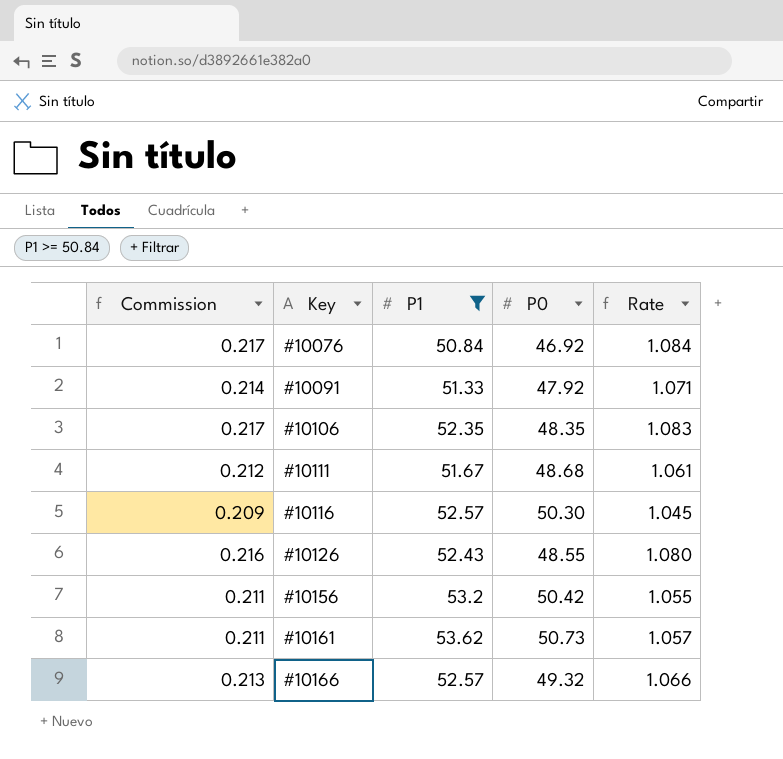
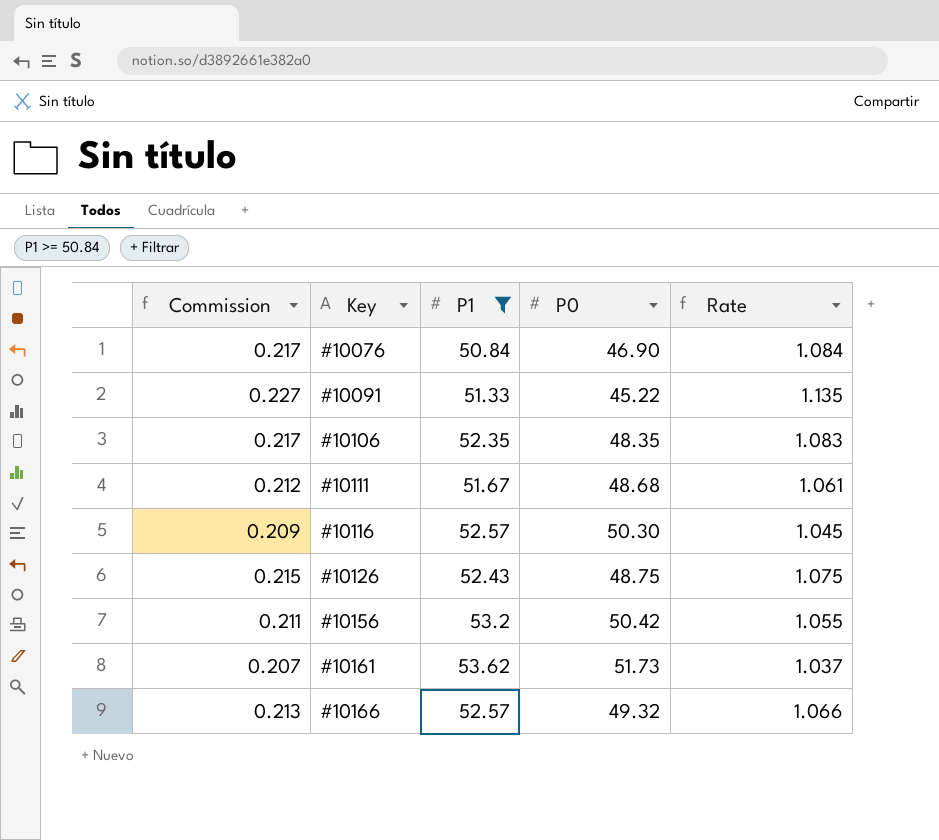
#10076 | P0: 46.92 -> 46.90
#10091 | Commission: 0.214 -> 0.227
#10091 | P0: 47.92 -> 45.22
#10091 | Rate: 1.071 -> 1.135
#10126 | Commission: 0.216 -> 0.215
#10126 | P0: 48.55 -> 48.75
#10126 | Rate: 1.080 -> 1.075
#10161 | Commission: 0.211 -> 0.207
#10161 | P0: 50.73 -> 51.73
#10161 | Rate: 1.057 -> 1.037

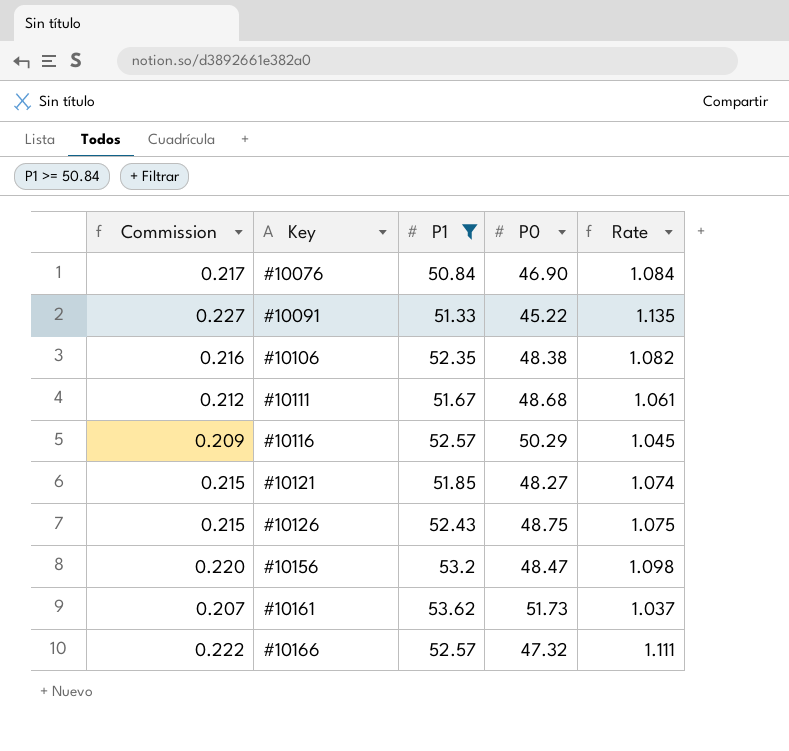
#10106 | Commission: 0.217 -> 0.216
#10106 | P0: 48.35 -> 48.38
#10106 | Rate: 1.083 -> 1.082
#10116 | P0: 50.30 -> 50.29
row #10121: none -> 0.215 | 51.85 | 48.27 | 1.074
#10156 | Commission: 0.211 -> 0.220
#10156 | P0: 50.42 -> 48.47
#10156 | Rate: 1.055 -> 1.098
#10166 | Commission: 0.213 -> 0.222
#10166 | P0: 49.32 -> 47.32
#10166 | Rate: 1.066 -> 1.111

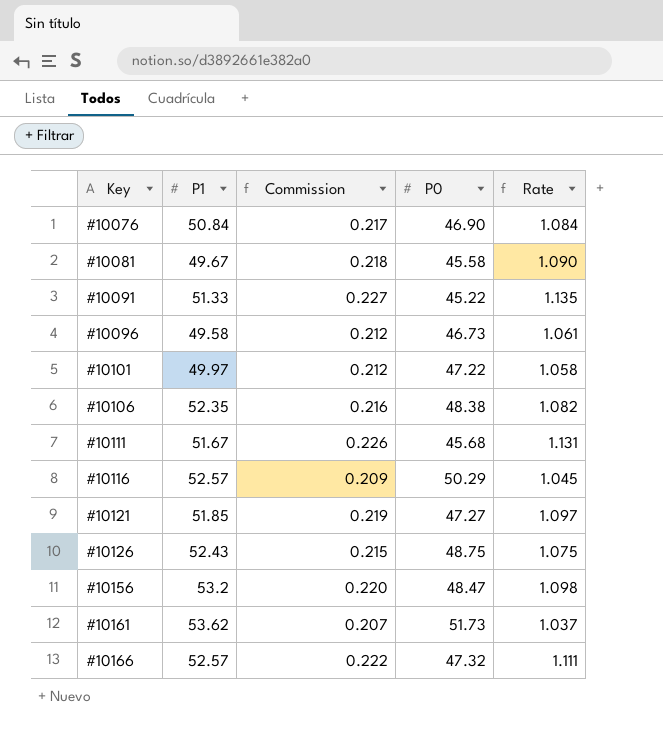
filter: P1 >= 50.84 -> none
column Commission | position: 1 -> 3
#10111 | Commission: 0.212 -> 0.226
#10111 | P0: 48.68 -> 45.68
#10111 | Rate: 1.061 -> 1.131
#10121 | Commission: 0.215 -> 0.219
#10121 | P0: 48.27 -> 47.27
#10121 | Rate: 1.074 -> 1.097

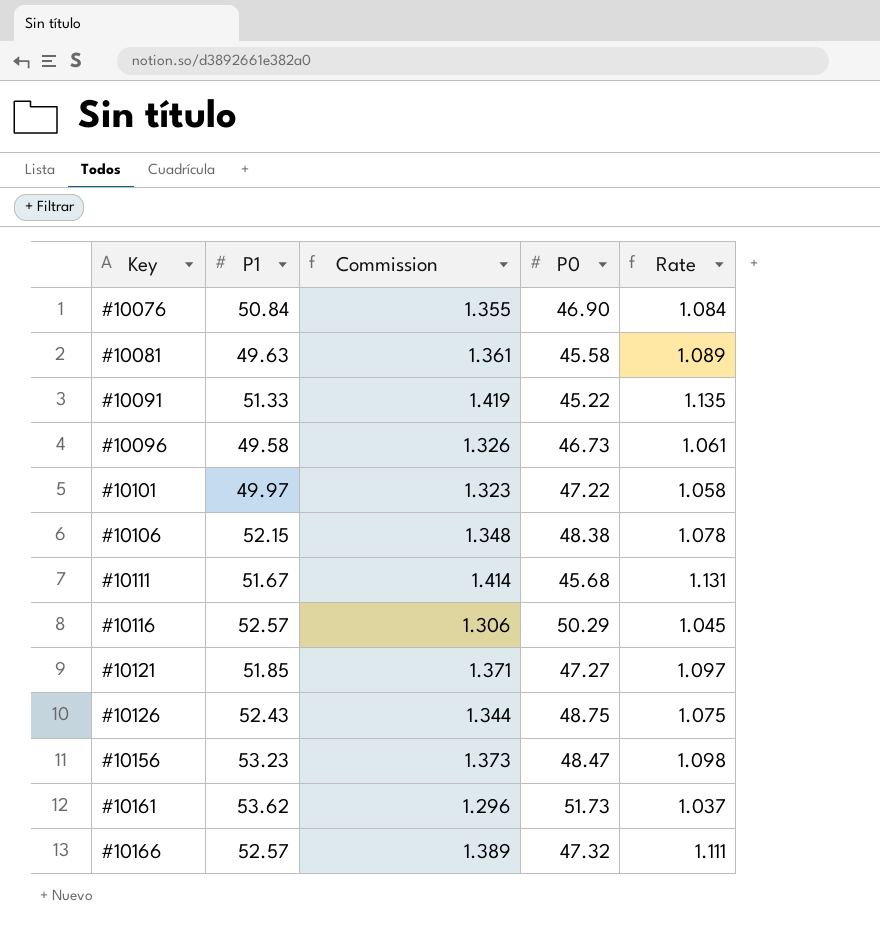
column Commission | formula: [Rate] * 0.2 -> [Rate] * 1.25
#10081 | P1: 49.67 -> 49.63
#10081 | Rate: 1.090 -> 1.089
#10106 | P1: 52.35 -> 52.15
#10106 | Rate: 1.082 -> 1.078
#10156 | P1: 53.2 -> 53.23

